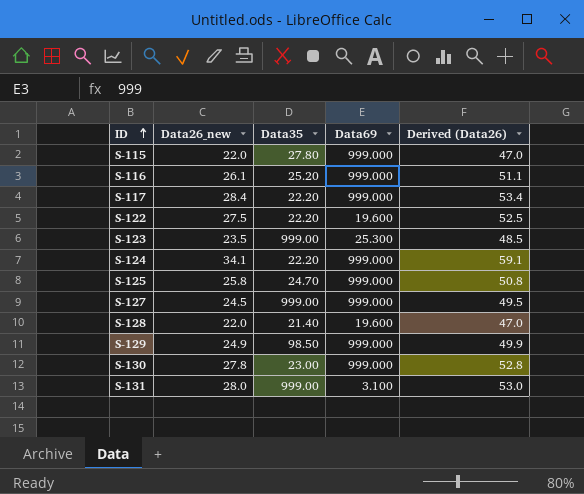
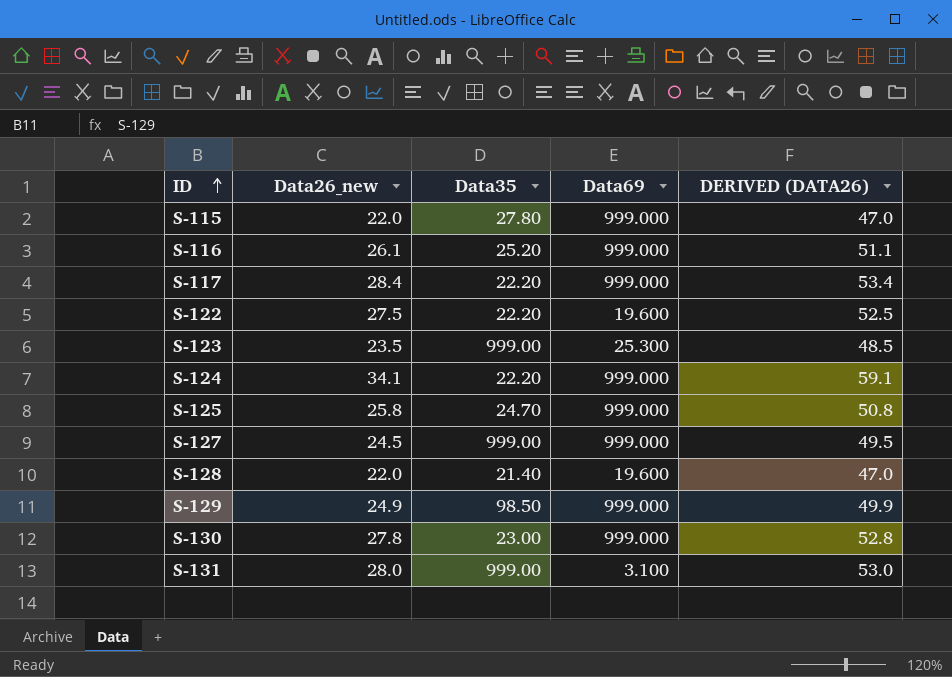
column name: Derived (Data26) -> DERIVED (DATA26)

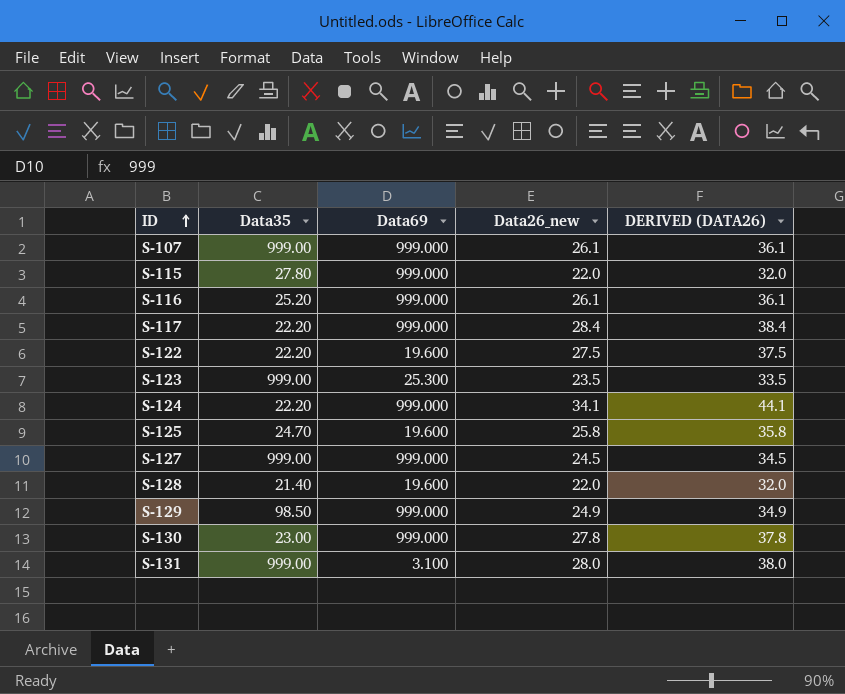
column Data26_new | position: 2 -> 4
column DERIVED (DATA26) | formula: [Data26_new] + 25 -> [Data26_new] + 10
row S-107: none -> 999.00 | 999.000 | 26.1 | 36.1
S-125 | Data69: 999.000 -> 19.600

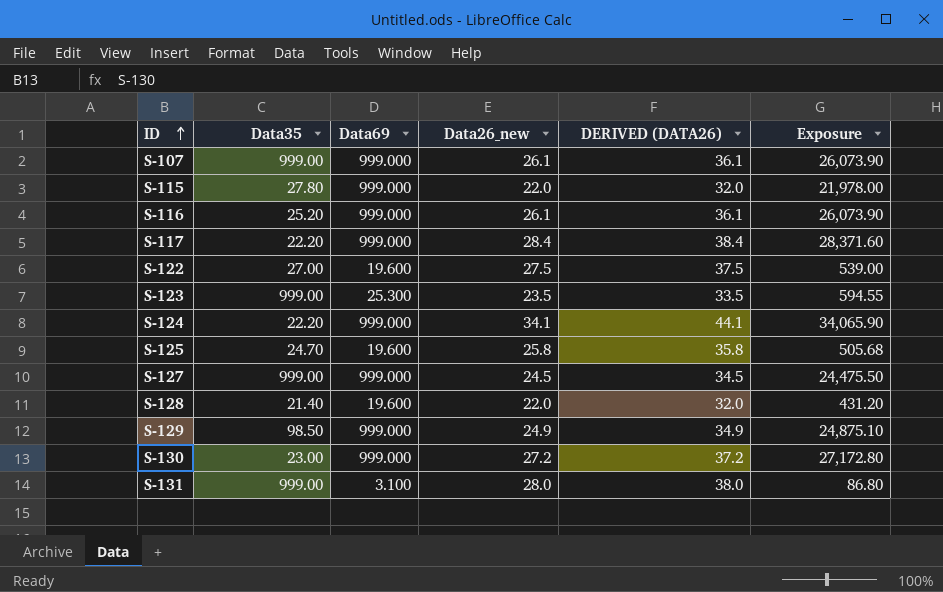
column Exposure | formula: none -> [Data69] * [Data26_new]
S-122 | Data35: 22.20 -> 27.00
S-130 | Data26_new: 27.8 -> 27.2
S-130 | DERIVED (DATA26): 37.8 -> 37.2

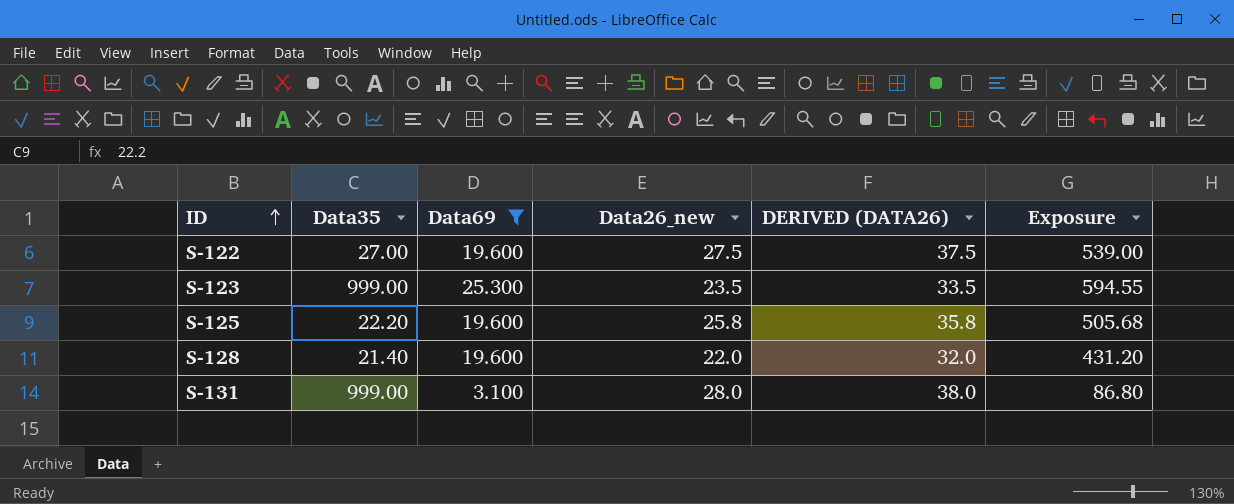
filter: none -> Data69 != 999.000
S-125 | Data35: 24.70 -> 22.20

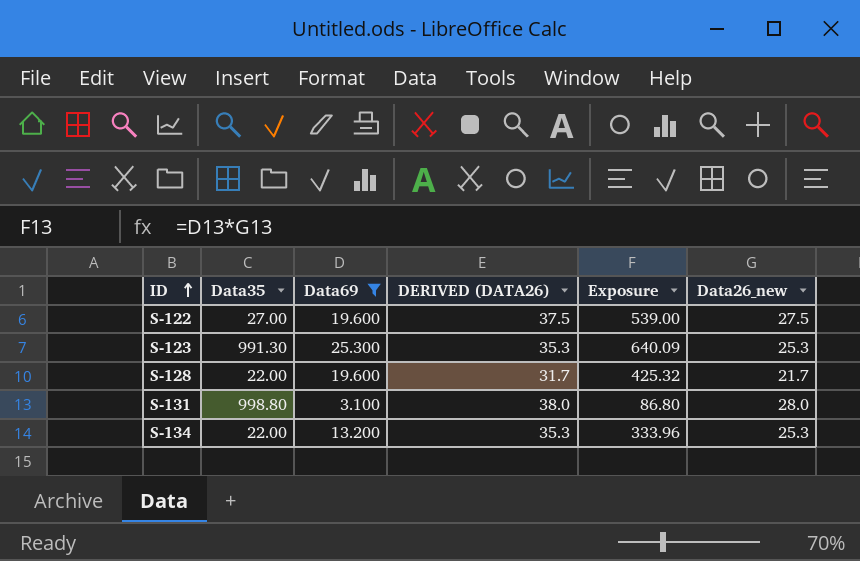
column Data26_new | position: 4 -> 6
row S-125: 22.20 | 19.600 | 25.8 | 35.8 | 505.68 -> none
S-123 | Data35: 999.00 -> 991.30
S-123 | DERIVED (DATA26): 33.5 -> 35.3
S-123 | Exposure: 594.55 -> 640.09
S-123 | Data26_new: 23.5 -> 25.3
S-128 | Data35: 21.40 -> 22.00
S-128 | DERIVED (DATA26): 32.0 -> 31.7
S-128 | Exposure: 431.20 -> 425.32
S-128 | Data26_new: 22.0 -> 21.7
S-131 | Data35: 999.00 -> 998.80
row S-134: none -> 22.00 | 13.200 | 35.3 | 333.96 | 25.3

